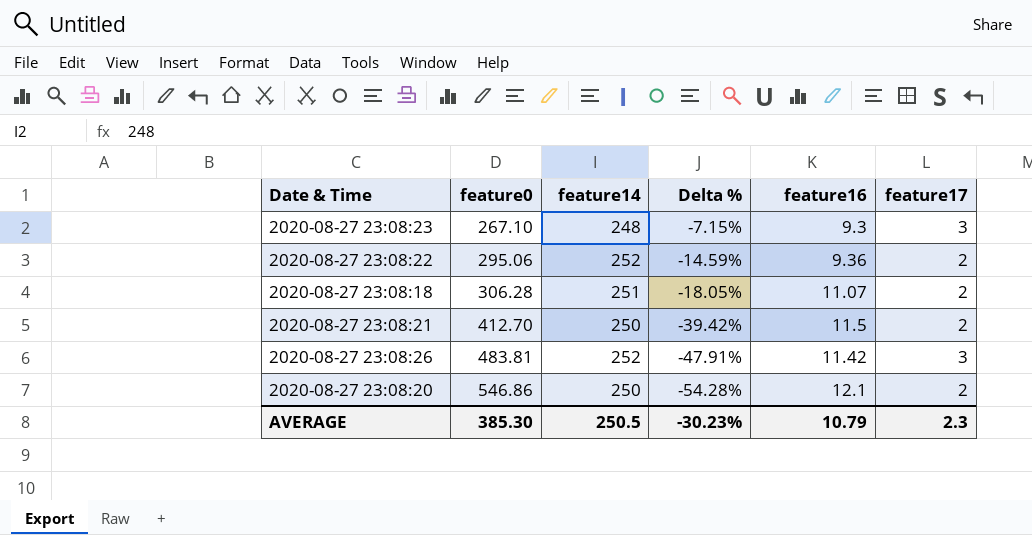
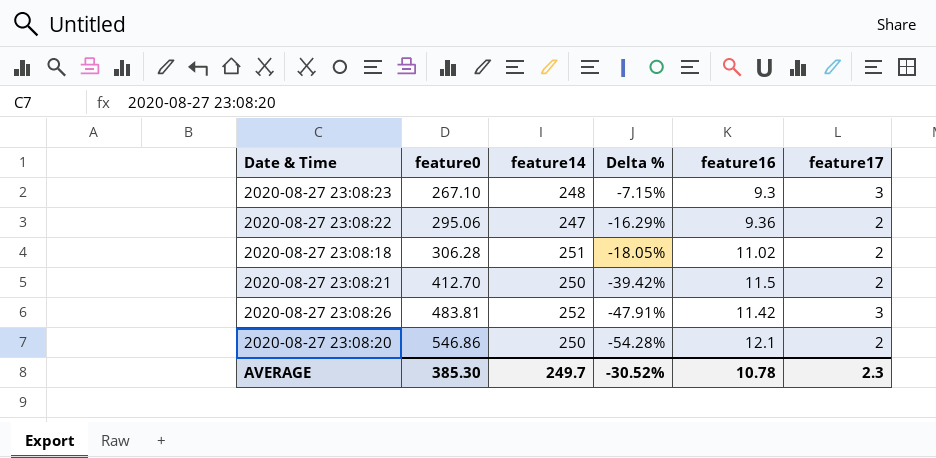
2020-08-27 23:08:22 | feature14: 252 -> 247
2020-08-27 23:08:22 | Delta %: -14.59% -> -16.29%
2020-08-27 23:08:18 | feature16: 11.07 -> 11.02
AVERAGE | feature14: 250.5 -> 249.7
AVERAGE | Delta %: -30.23% -> -30.52%
AVERAGE | feature16: 10.79 -> 10.78

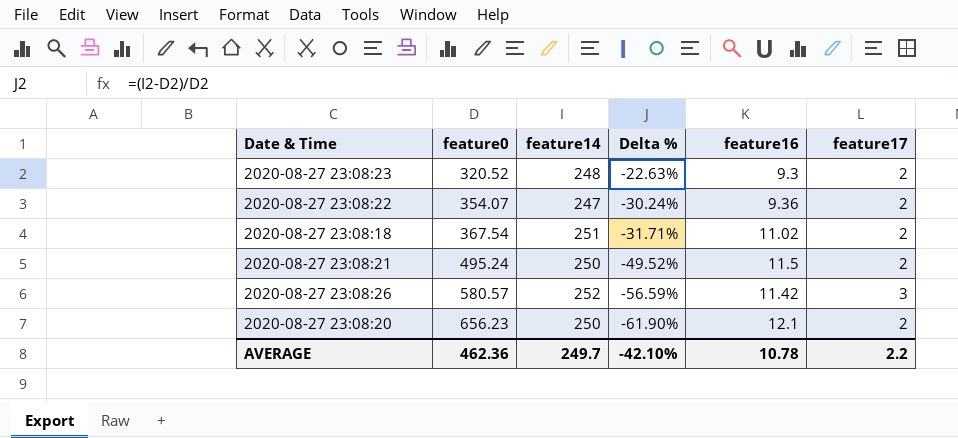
2020-08-27 23:08:23 | feature0: 267.10 -> 320.52
2020-08-27 23:08:23 | Delta %: -7.15% -> -22.63%
2020-08-27 23:08:23 | feature17: 3 -> 2
2020-08-27 23:08:22 | feature0: 295.06 -> 354.07
2020-08-27 23:08:22 | Delta %: -16.29% -> -30.24%
2020-08-27 23:08:18 | feature0: 306.28 -> 367.54
2020-08-27 23:08:18 | Delta %: -18.05% -> -31.71%
2020-08-27 23:08:21 | feature0: 412.70 -> 495.24
2020-08-27 23:08:21 | Delta %: -39.42% -> -49.52%
2020-08-27 23:08:26 | feature0: 483.81 -> 580.57
2020-08-27 23:08:26 | Delta %: -47.91% -> -56.59%
2020-08-27 23:08:20 | feature0: 546.86 -> 656.23
2020-08-27 23:08:20 | Delta %: -54.28% -> -61.90%
AVERAGE | feature0: 385.30 -> 462.36
AVERAGE | Delta %: -30.52% -> -42.10%
AVERAGE | feature17: 2.3 -> 2.2

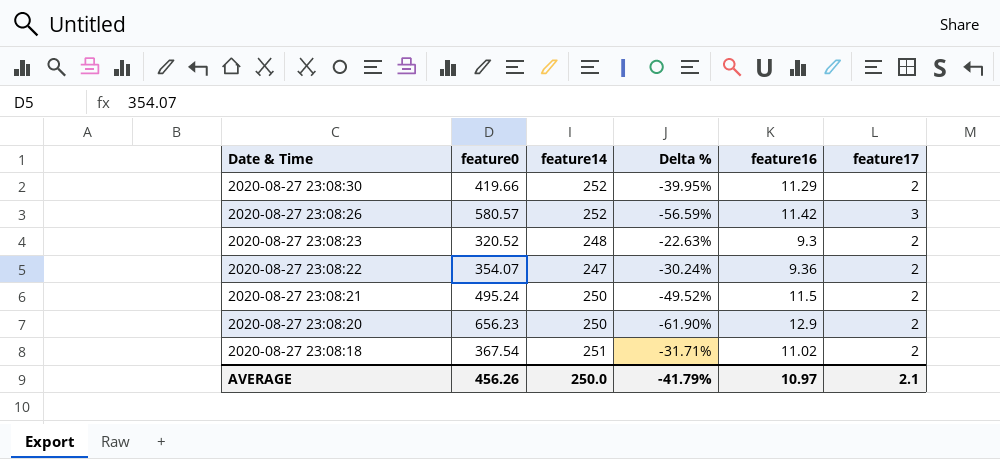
row order: feature0 ascending -> Date & Time descending
row 2020-08-27 23:08:30: none -> 419.66 | 252 | -39.95% | 11.29 | 2
2020-08-27 23:08:20 | feature16: 12.1 -> 12.9
AVERAGE | feature0: 462.36 -> 456.26
AVERAGE | feature14: 249.7 -> 250.0
AVERAGE | Delta %: -42.10% -> -41.79%
AVERAGE | feature16: 10.78 -> 10.97
AVERAGE | feature17: 2.2 -> 2.1

